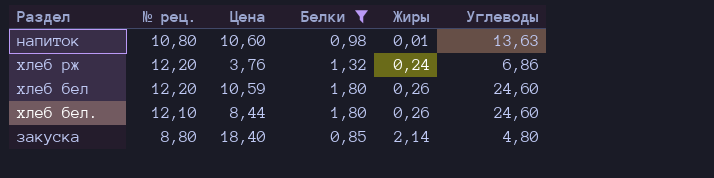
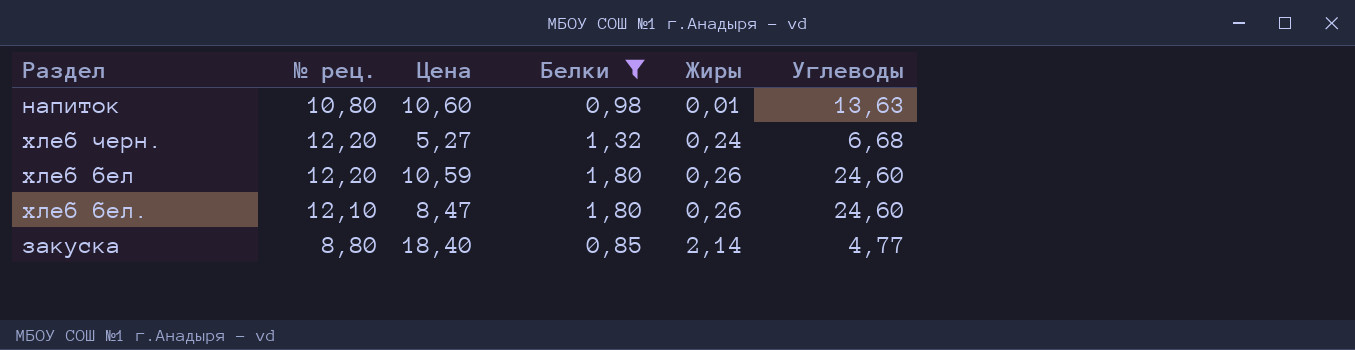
row хлеб рж: 12,20 | 3,76 | 1,32 | 0,24 | 6,86 -> none
row хлеб черн.: none -> 12,20 | 5,27 | 1,32 | 0,24 | 6,68
хлеб бел. | Цена: 8,44 -> 8,47
закуска | Углеводы: 4,80 -> 4,77

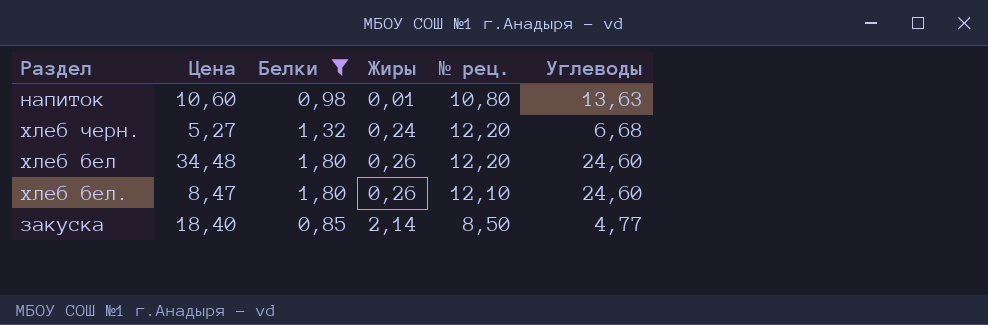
column № рец. | position: 2 -> 5
хлеб бел | Цена: 10,59 -> 34,48
закуска | № рец.: 8,80 -> 8,50

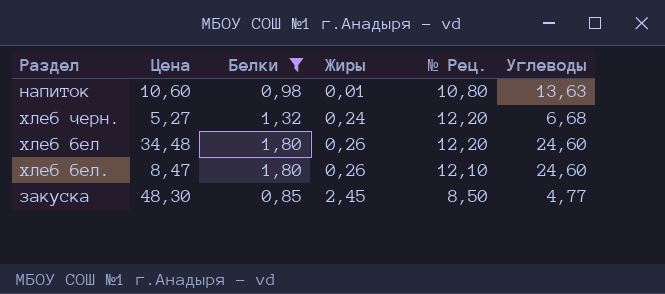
column name: № рец. -> № Рец.
закуска | Цена: 18,40 -> 48,30
закуска | Жиры: 2,14 -> 2,45

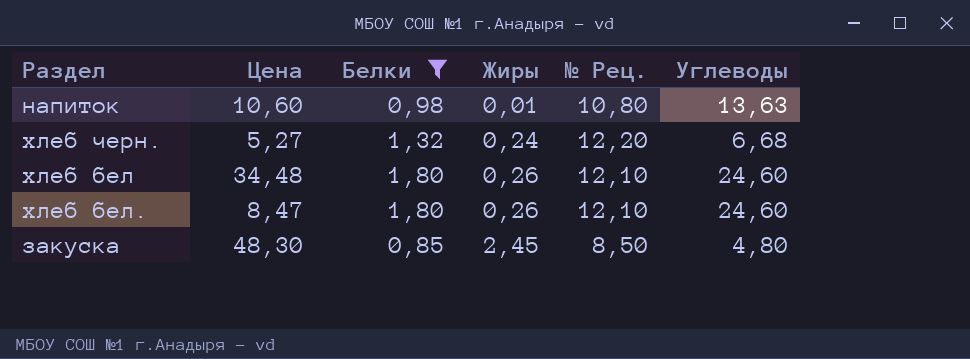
хлеб бел | № Рец.: 12,20 -> 12,10
закуска | Углеводы: 4,77 -> 4,80

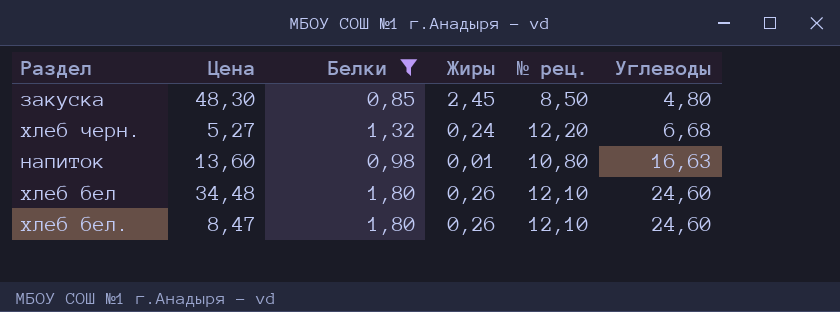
row order: Жиры ascending -> Углеводы ascending
column name: № Рец. -> № рец.
напиток | Цена: 10,60 -> 13,60
напиток | Углеводы: 13,63 -> 16,63

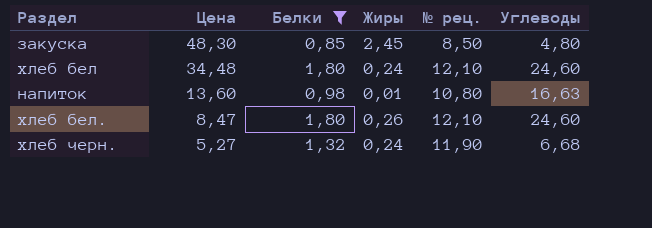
row order: Углеводы ascending -> Цена descending
хлеб бел | Жиры: 0,26 -> 0,24
хлеб черн. | № рец.: 12,20 -> 11,90

